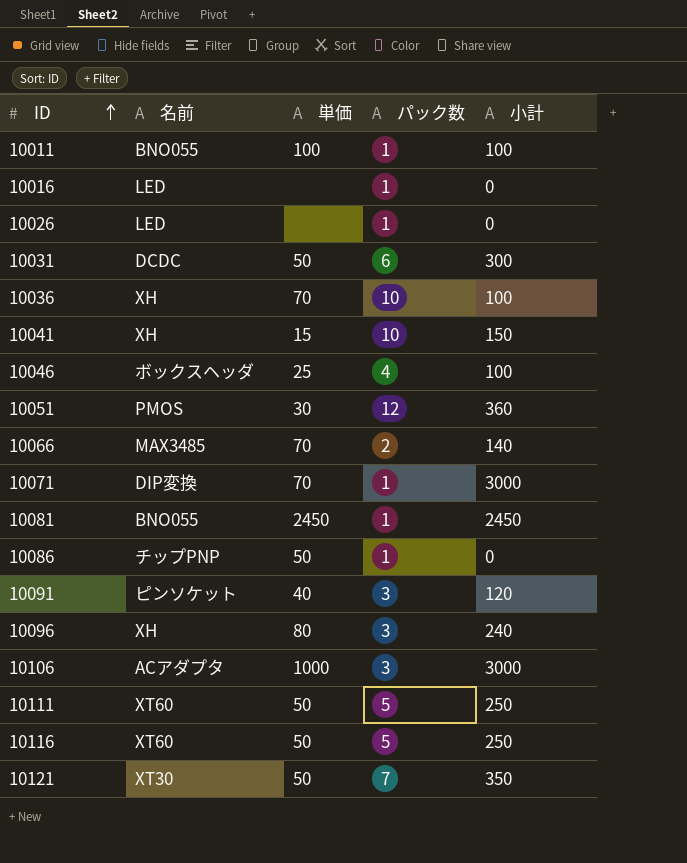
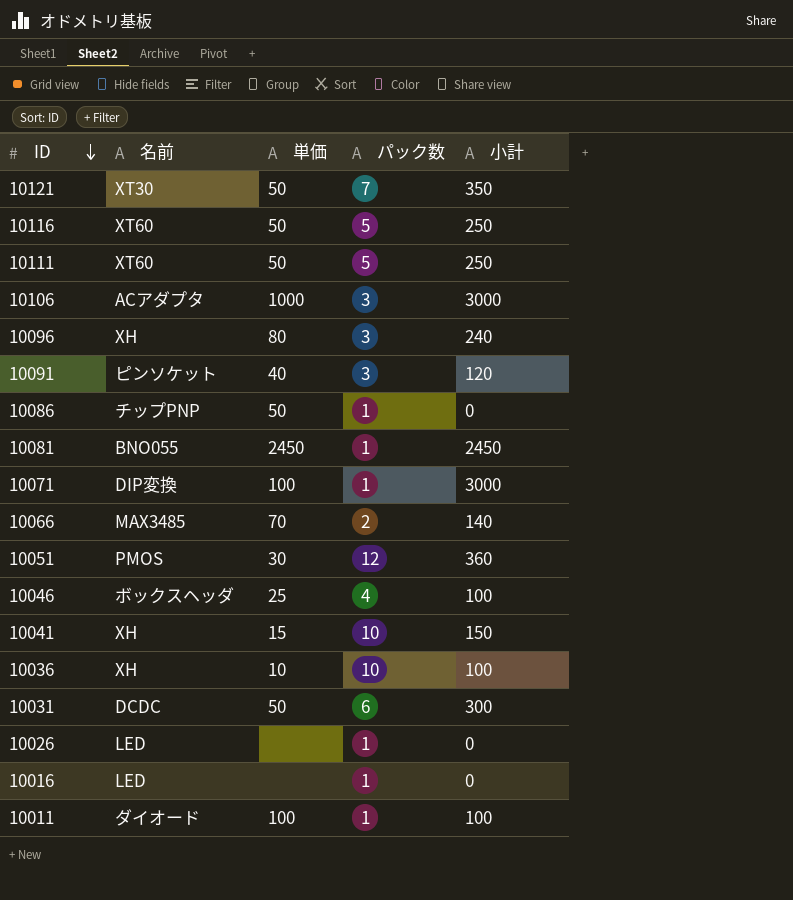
row order: ID ascending -> ID descending
10071 | 単価: 70 -> 100
10036 | 単価: 70 -> 10
10011 | 名前: BNO055 -> ダイオード

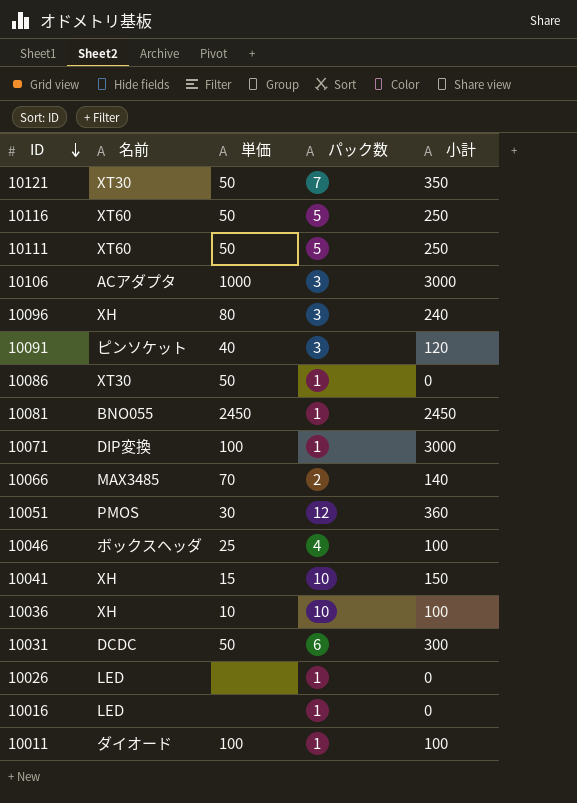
10086 | 名前: チップPNP -> XT30

